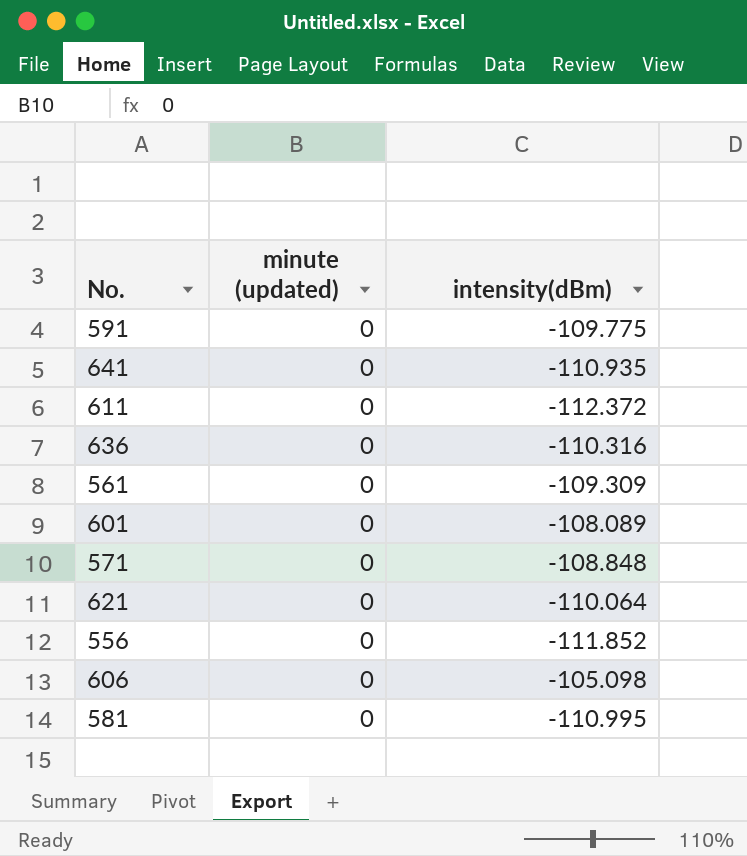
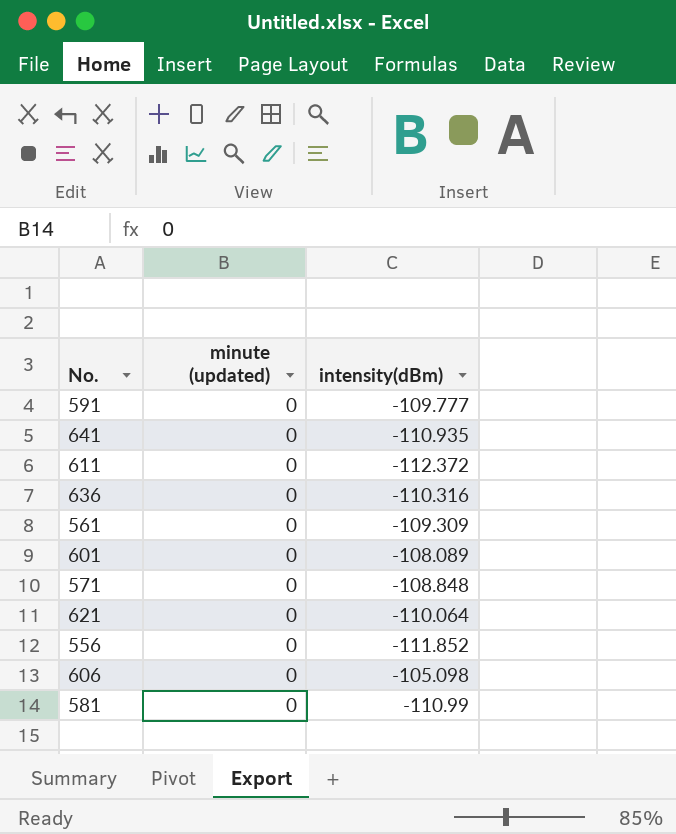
591 | intensity(dBm): -109.775 -> -109.777
581 | intensity(dBm): -110.995 -> -110.99

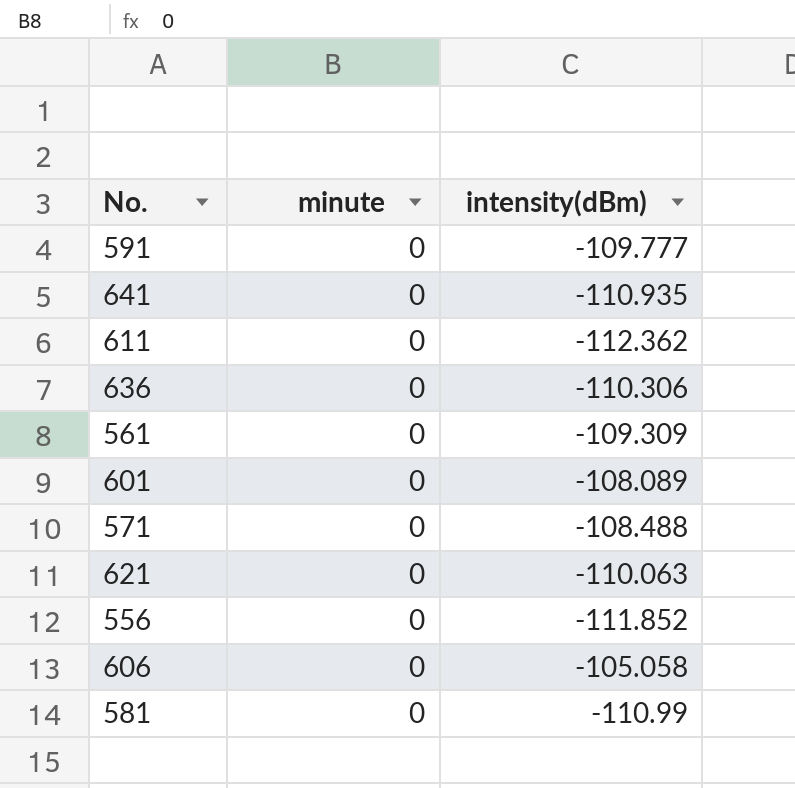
column name: minute (updated) -> minute
611 | intensity(dBm): -112.372 -> -112.362
636 | intensity(dBm): -110.316 -> -110.306
571 | intensity(dBm): -108.848 -> -108.488
621 | intensity(dBm): -110.064 -> -110.063
606 | intensity(dBm): -105.098 -> -105.058

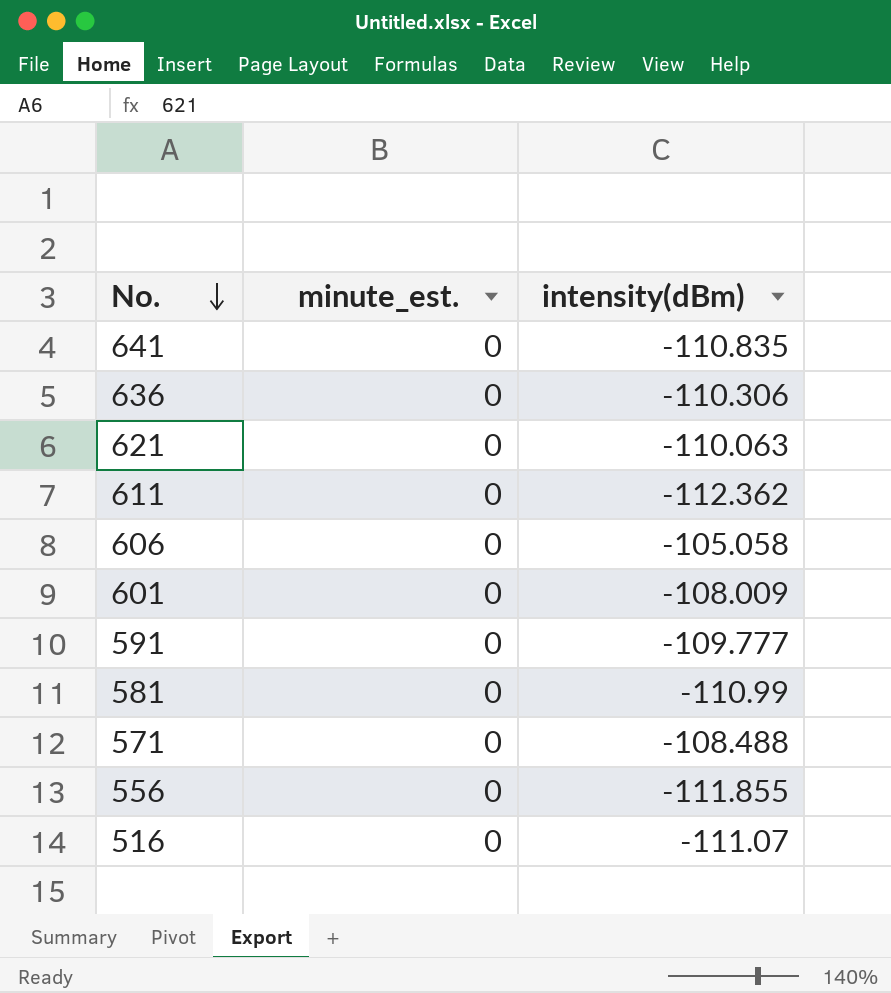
row order: none -> No. descending
column name: minute -> minute_est.
row 561: 0 | -109.309 -> none
641 | intensity(dBm): -110.935 -> -110.835
601 | intensity(dBm): -108.089 -> -108.009
556 | intensity(dBm): -111.852 -> -111.855
row 516: none -> 0 | -111.07

